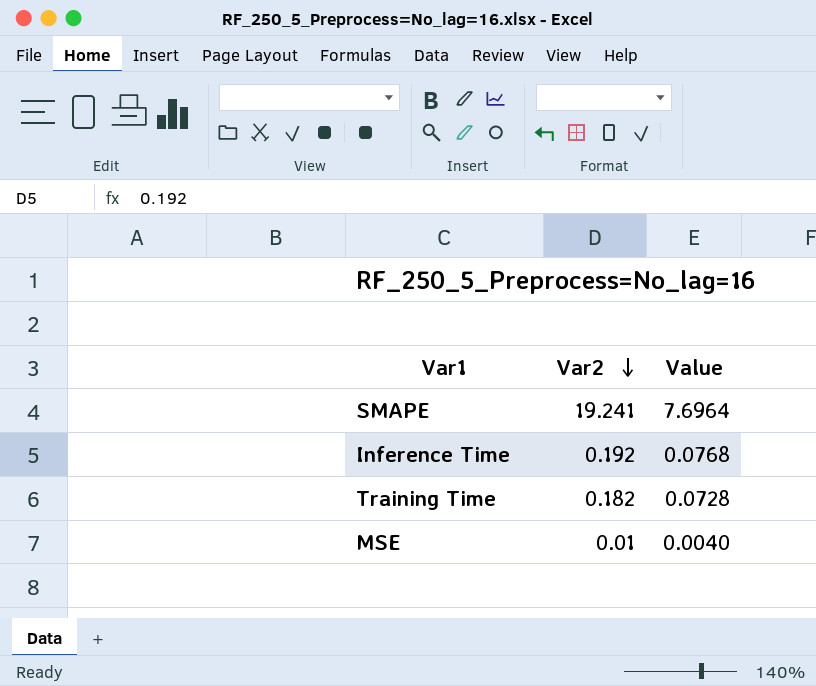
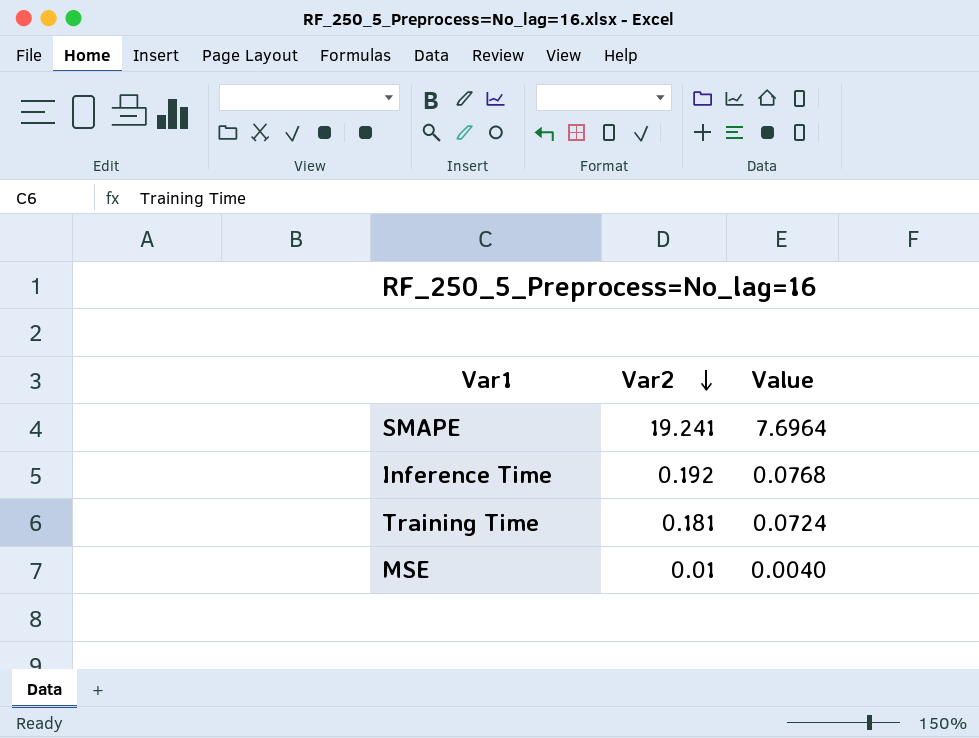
Training Time | Var2: 0.182 -> 0.181
Training Time | Value: 0.0728 -> 0.0724

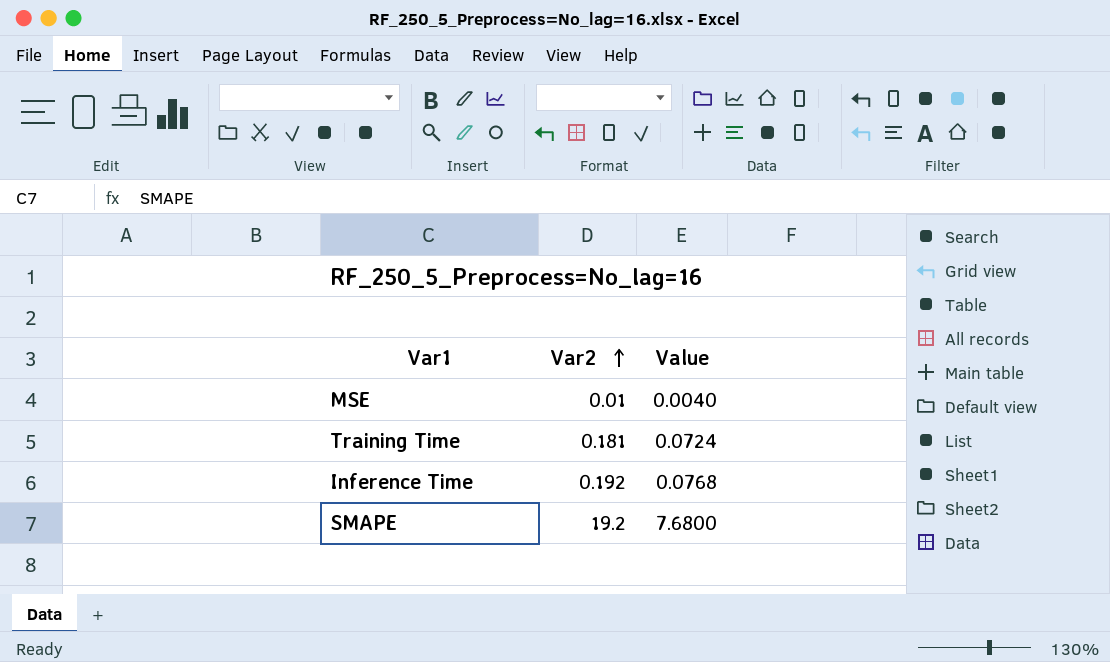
row order: Var2 descending -> Var2 ascending
SMAPE | Var2: 19.241 -> 19.2
SMAPE | Value: 7.6964 -> 7.6800

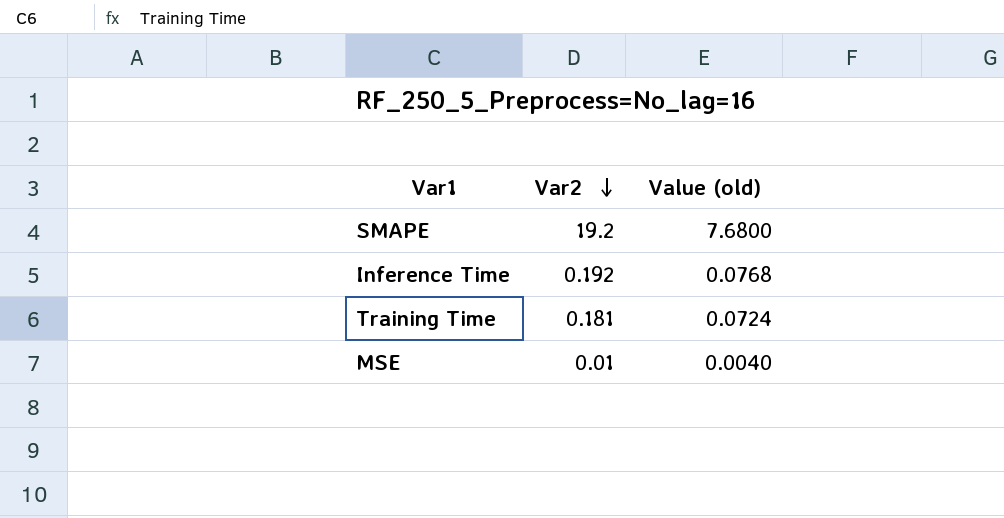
row order: Var2 ascending -> Var2 descending
column name: Value -> Value (old)

